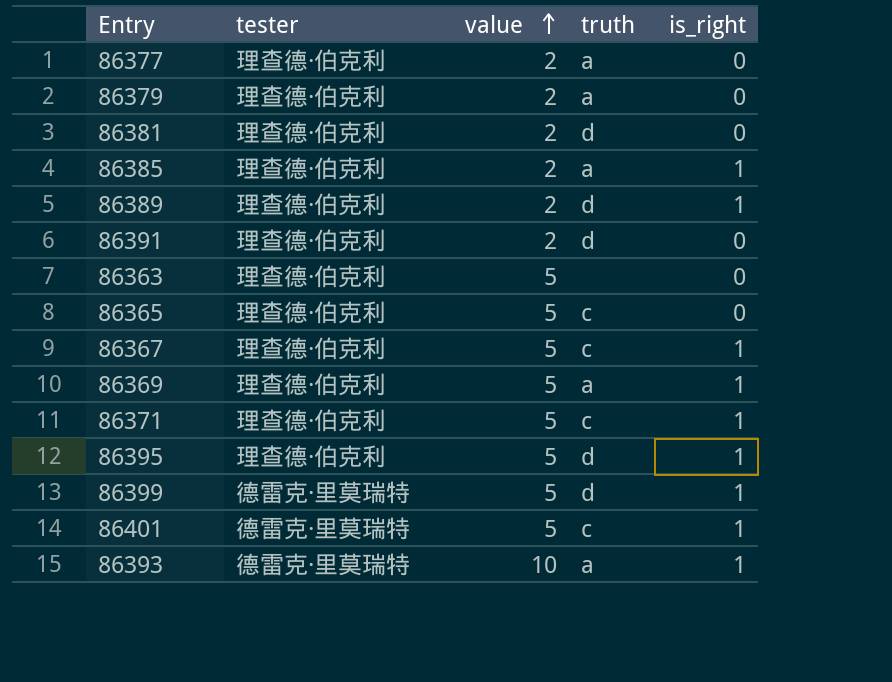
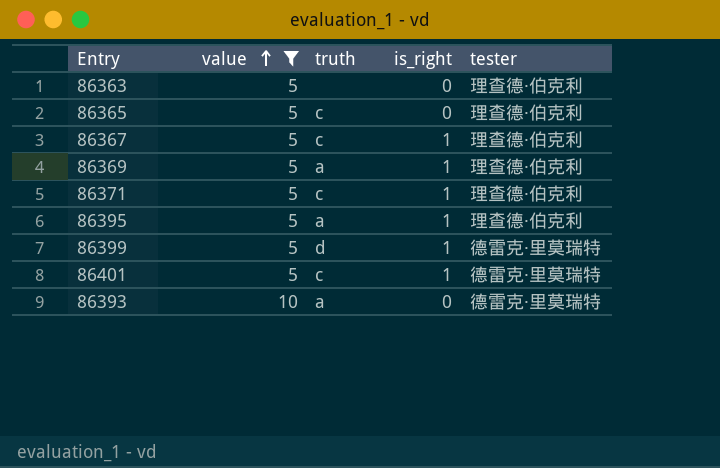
filter: none -> value != 2
column tester | position: 2 -> 5
86395 | truth: d -> a
86393 | is_right: 1 -> 0

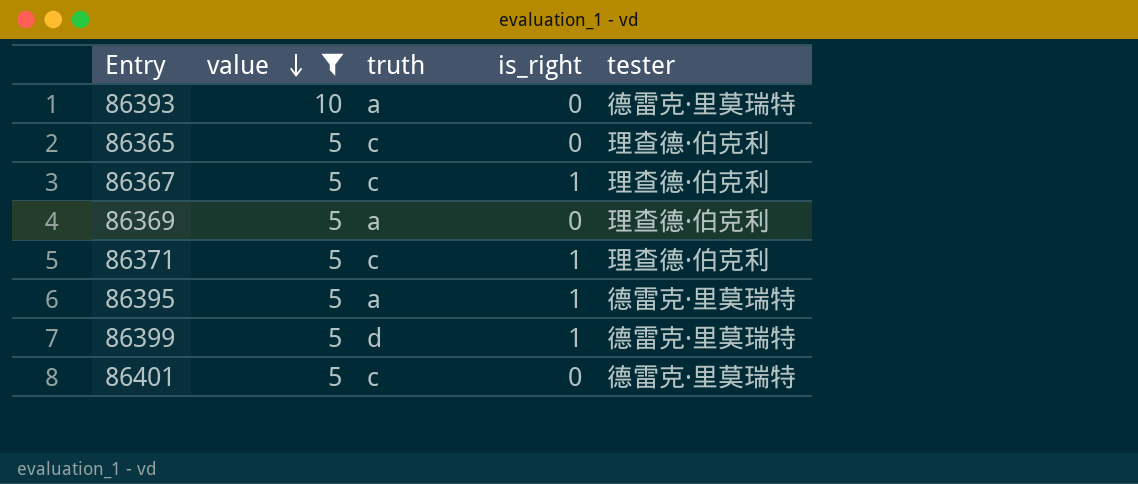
row order: value ascending -> value descending
row 86363: 5 | none | 0 | 理查德·伯克利 -> none
86369 | is_right: 1 -> 0
86395 | tester: 理查德·伯克利 -> 德雷克·里莫瑞特
86401 | is_right: 1 -> 0

